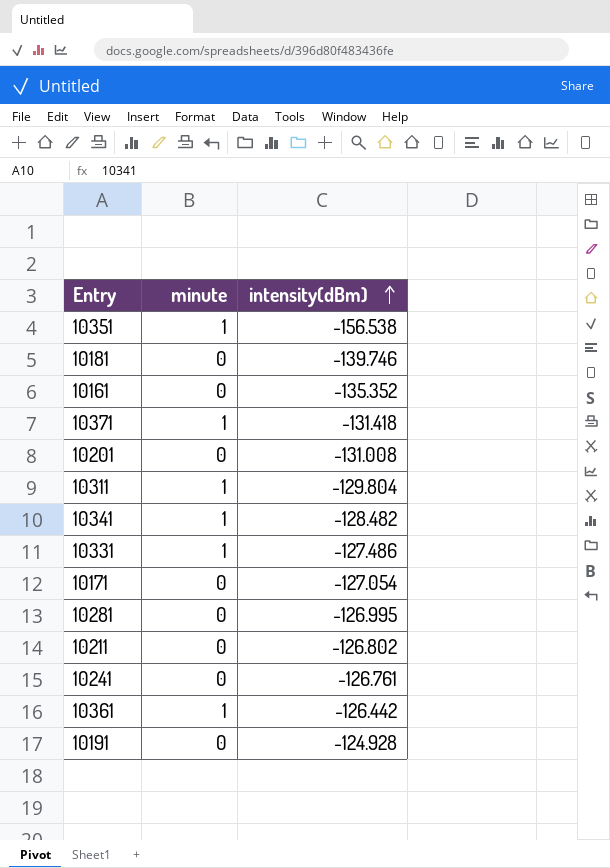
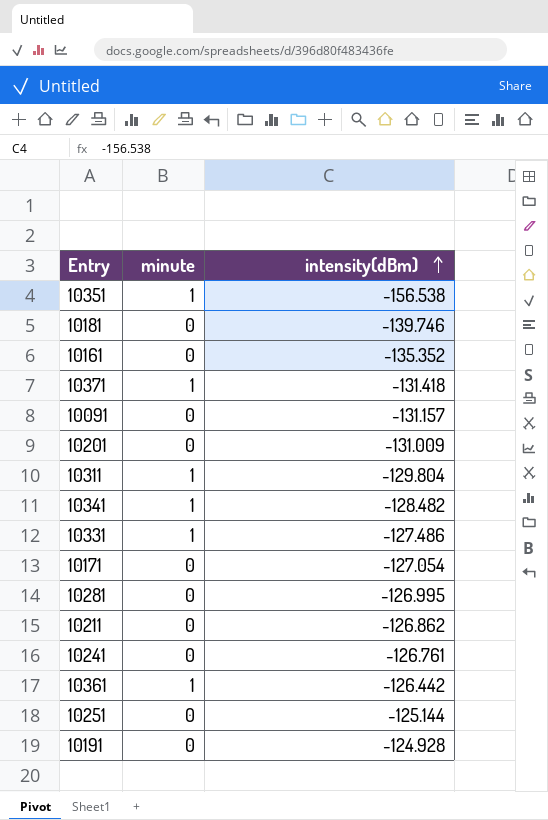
row 10091: none -> 0 | -131.157
10201 | intensity(dBm): -131.008 -> -131.009
10211 | intensity(dBm): -126.802 -> -126.862
row 10251: none -> 0 | -125.144

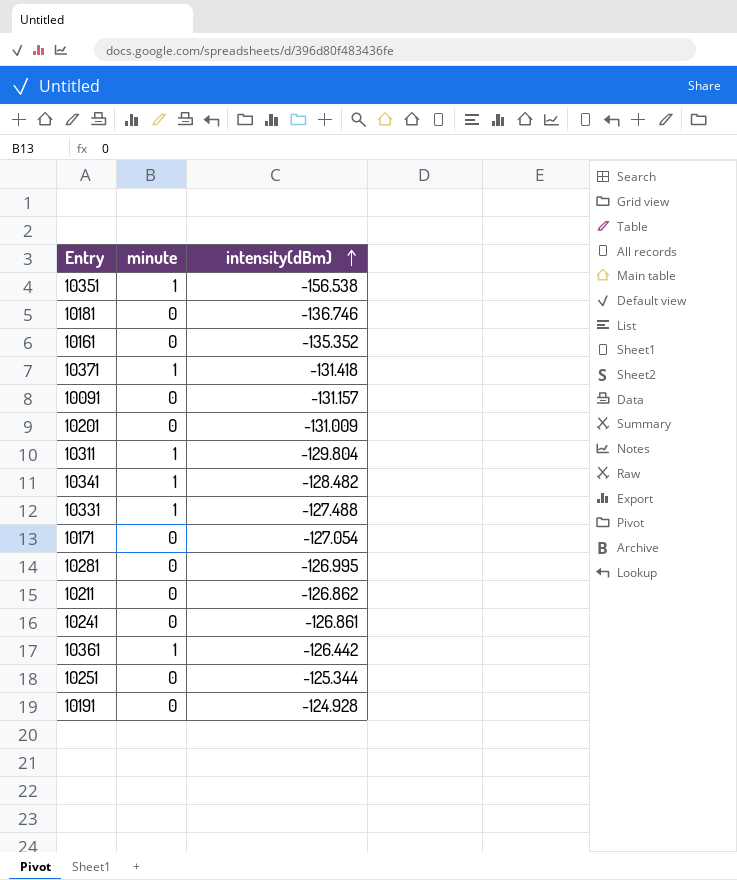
10181 | intensity(dBm): -139.746 -> -136.746
10331 | intensity(dBm): -127.486 -> -127.488
10241 | intensity(dBm): -126.761 -> -126.861
10251 | intensity(dBm): -125.144 -> -125.344

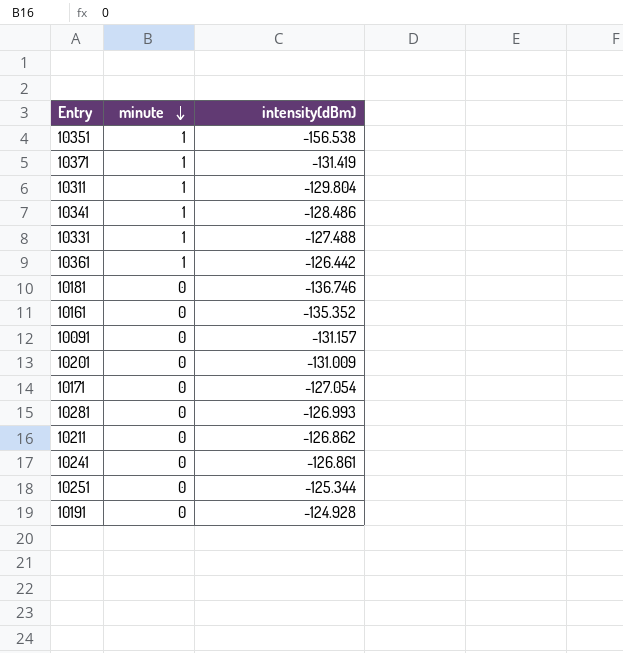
row order: intensity(dBm) ascending -> minute descending
10371 | intensity(dBm): -131.418 -> -131.419
10341 | intensity(dBm): -128.482 -> -128.486
10281 | intensity(dBm): -126.995 -> -126.993

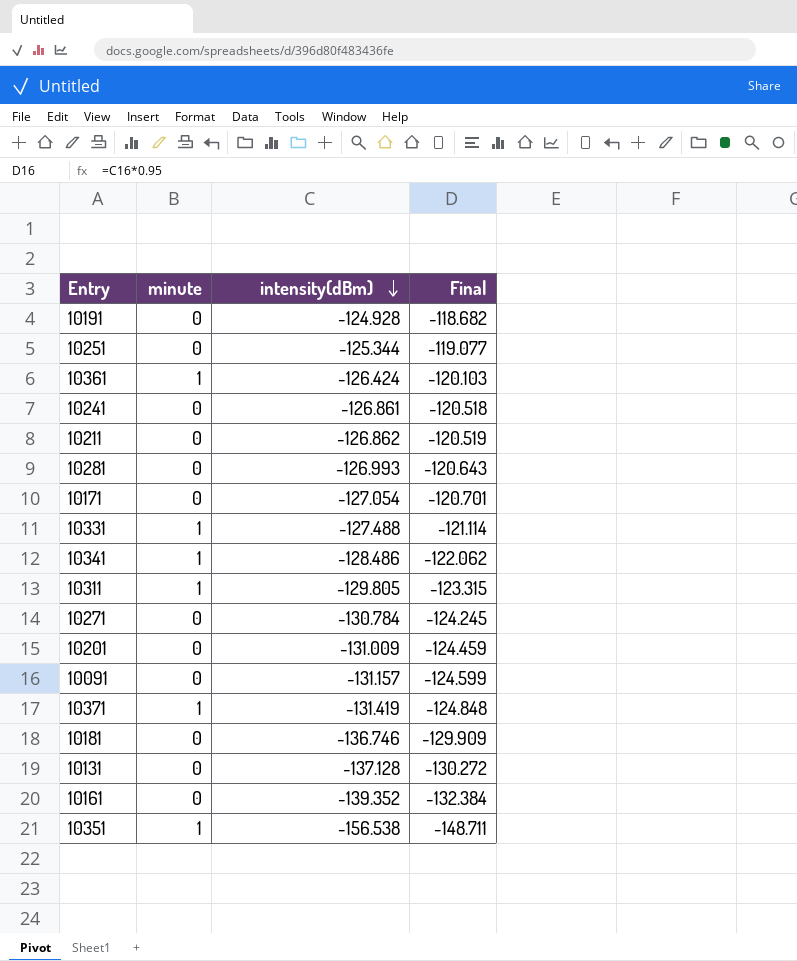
row order: minute descending -> intensity(dBm) descending
column Final | formula: none -> [intensity(dBm)] * 0.95
10361 | intensity(dBm): -126.442 -> -126.424
10311 | intensity(dBm): -129.804 -> -129.805
row 10271: none -> 0 | -130.784 | -124.245
row 10131: none -> 0 | -137.128 | -130.272
10161 | intensity(dBm): -135.352 -> -139.352

